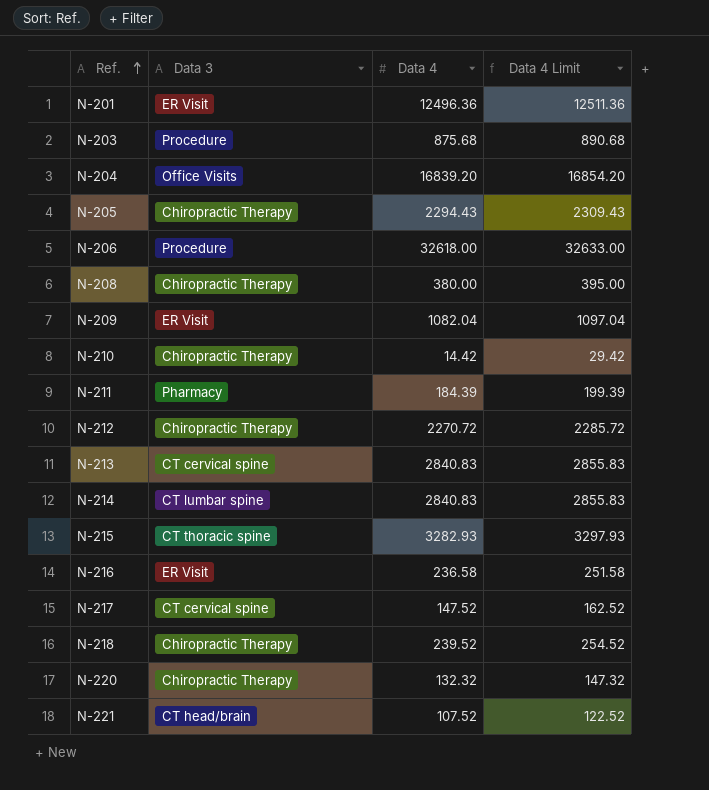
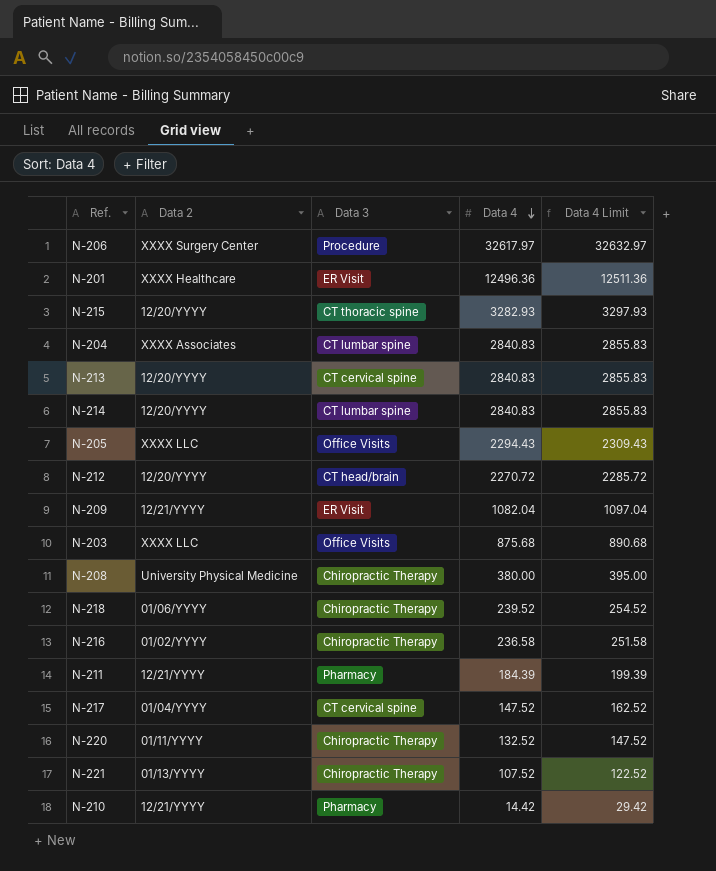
row order: Ref. ascending -> Data 4 descending
column Data 2 | position: none -> 2
N-206 | Data 4: 32618.00 -> 32617.97
N-206 | Data 4 Limit: 32633.00 -> 32632.97
N-204 | Data 3: Office Visits -> CT lumbar spine
N-204 | Data 4: 16839.20 -> 2840.83
N-204 | Data 4 Limit: 16854.20 -> 2855.83
N-205 | Data 3: Chiropractic Therapy -> Office Visits
N-212 | Data 3: Chiropractic Therapy -> CT head/brain
N-203 | Data 3: Procedure -> Office Visits
N-216 | Data 3: ER Visit -> Chiropractic Therapy
N-220 | Data 4: 132.32 -> 132.52
N-220 | Data 4 Limit: 147.32 -> 147.52
N-221 | Data 3: CT head/brain -> Chiropractic Therapy
N-210 | Data 3: Chiropractic Therapy -> Pharmacy

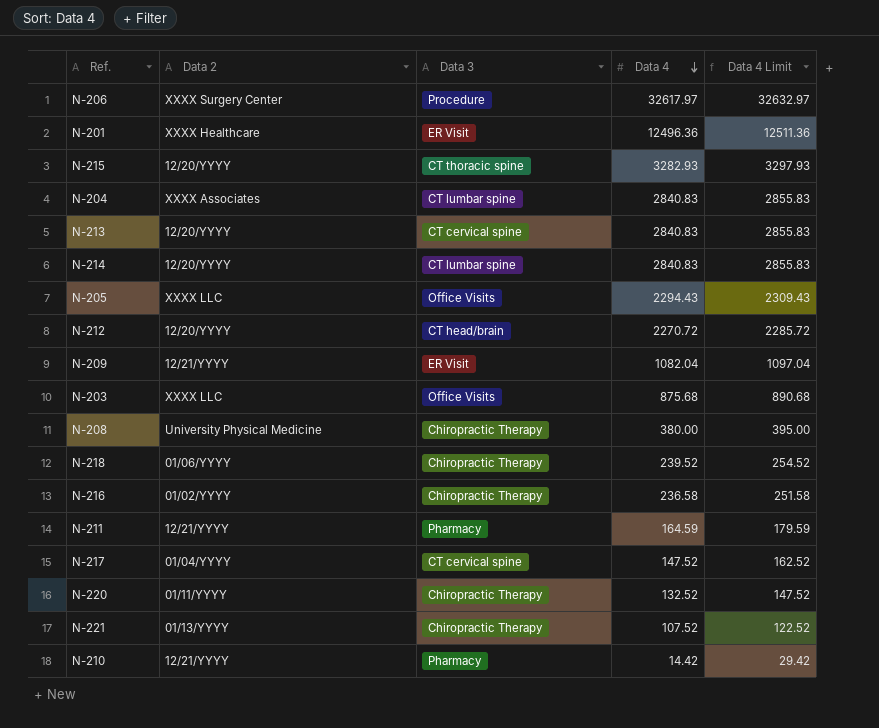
N-211 | Data 4: 184.39 -> 164.59
N-211 | Data 4 Limit: 199.39 -> 179.59

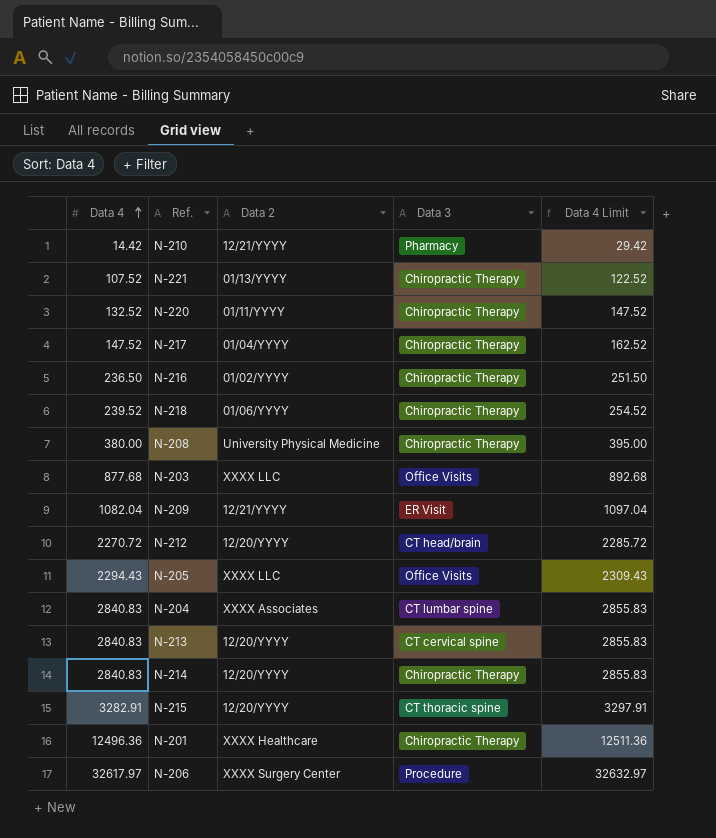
row order: Data 4 descending -> Data 4 ascending
column Data 4 | position: 4 -> 1
row N-211: 12/21/YYYY | Pharmacy | 164.59 | 179.59 -> none
N-217 | Data 3: CT cervical spine -> Chiropractic Therapy
N-216 | Data 4: 236.58 -> 236.50
N-216 | Data 4 Limit: 251.58 -> 251.50
N-203 | Data 4: 875.68 -> 877.68
N-203 | Data 4 Limit: 890.68 -> 892.68
N-214 | Data 3: CT lumbar spine -> Chiropractic Therapy
N-215 | Data 4: 3282.93 -> 3282.91
N-215 | Data 4 Limit: 3297.93 -> 3297.91
N-201 | Data 3: ER Visit -> Chiropractic Therapy

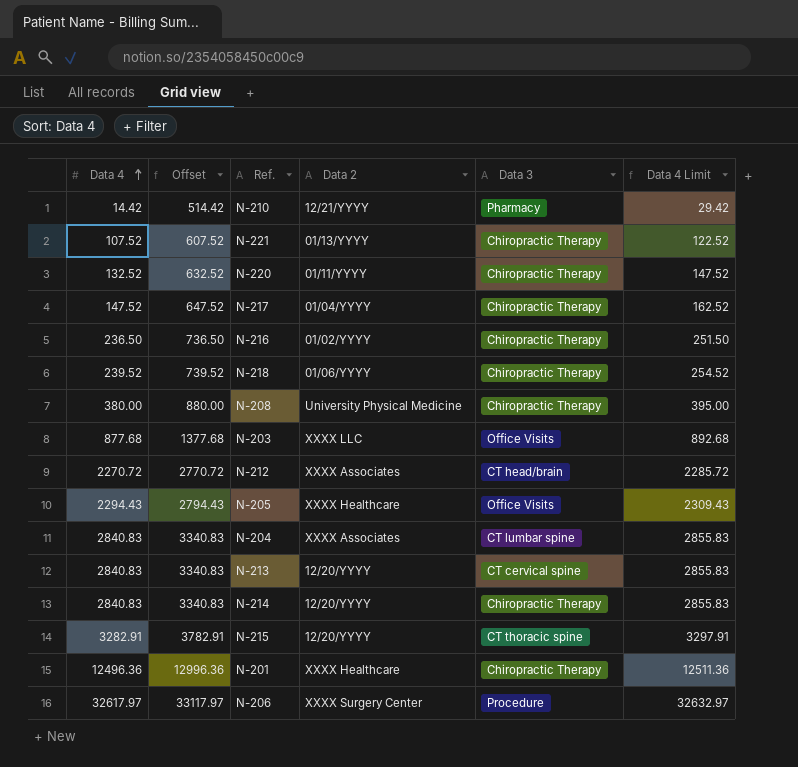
column Offset | formula: none -> [Data 4] + 500
row N-209: 1082.04 | 12/21/YYYY | ER Visit | 1097.04 -> none
N-212 | Data 2: 12/20/YYYY -> XXXX Associates
N-205 | Data 2: XXXX LLC -> XXXX Healthcare

